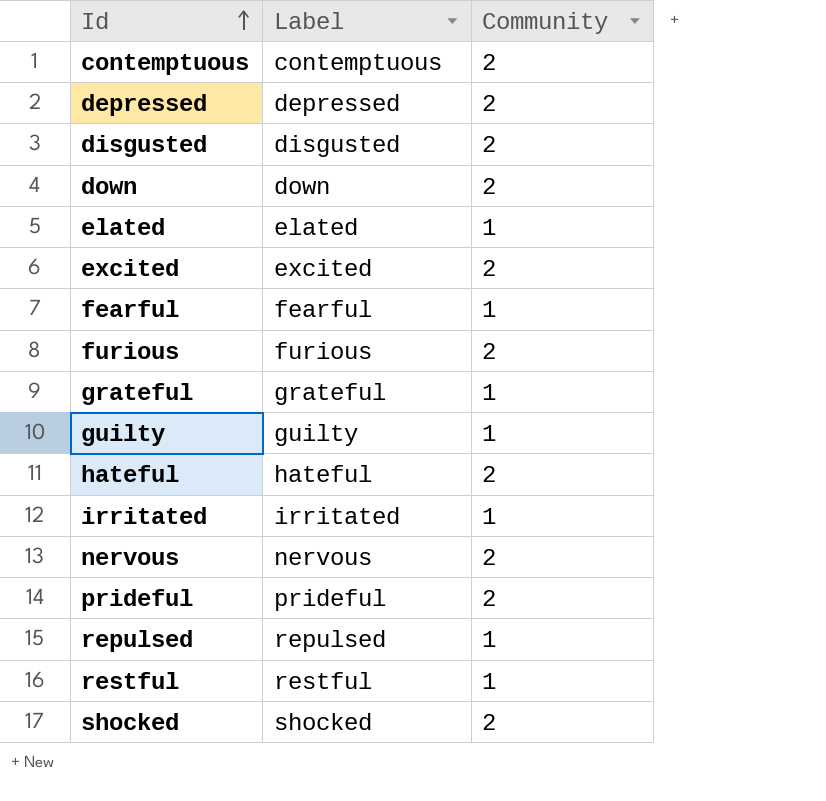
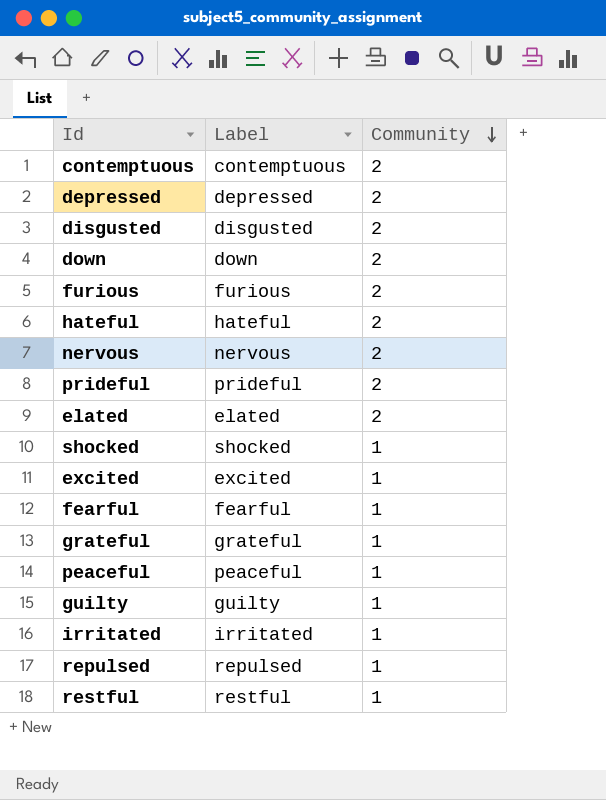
row order: Id ascending -> Community descending
elated | Community: 1 -> 2
shocked | Community: 2 -> 1
excited | Community: 2 -> 1
row peaceful: none -> peaceful | 1

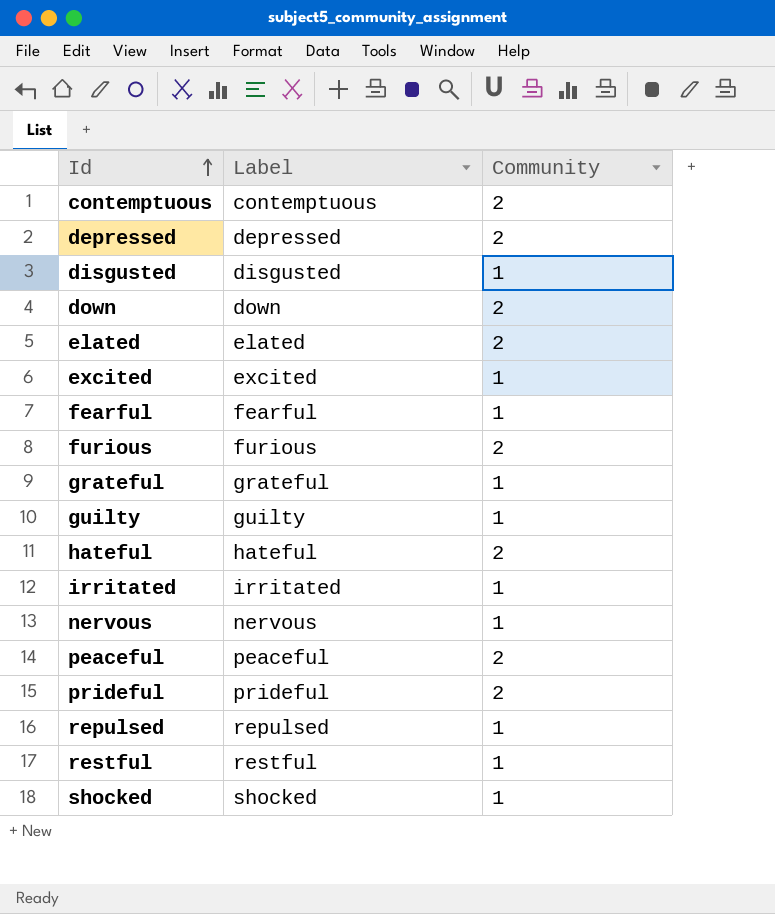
row order: Community descending -> Id ascending
disgusted | Community: 2 -> 1
nervous | Community: 2 -> 1
peaceful | Community: 1 -> 2

